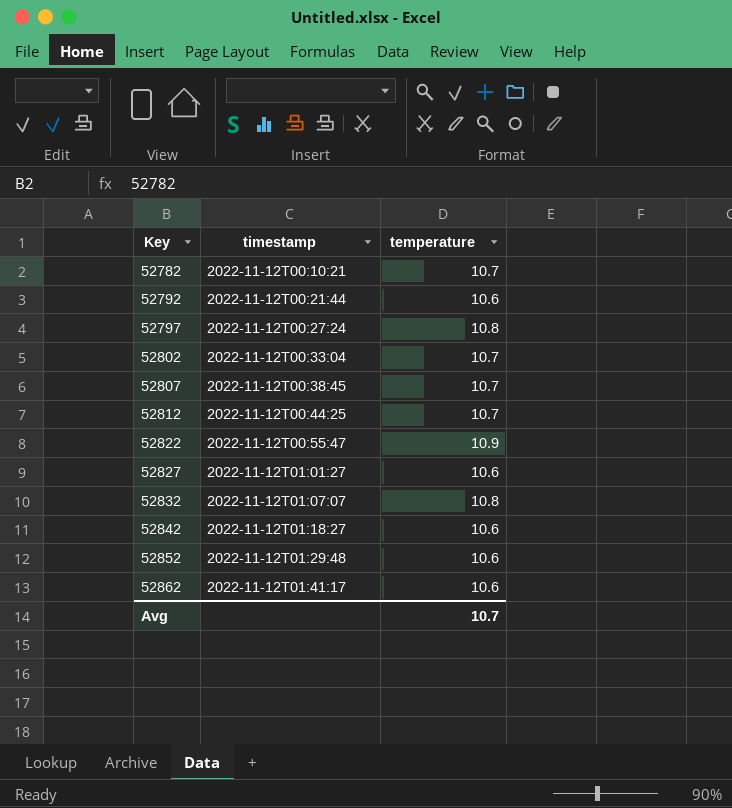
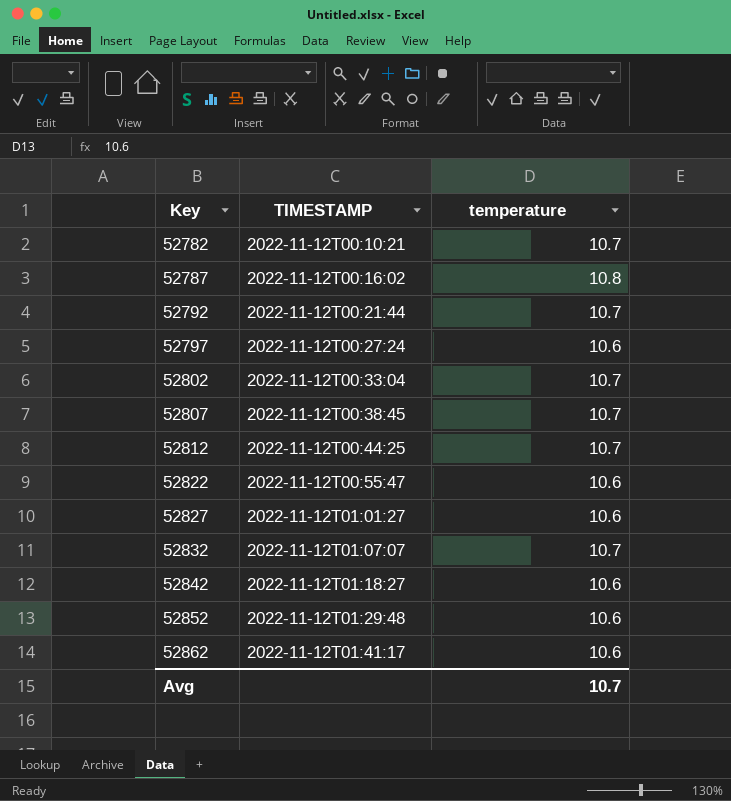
column name: timestamp -> TIMESTAMP
row 52787: none -> 2022-11-12T00:16:02 | 10.8
52792 | temperature: 10.6 -> 10.7
52797 | temperature: 10.8 -> 10.6
52822 | temperature: 10.9 -> 10.6
52832 | temperature: 10.8 -> 10.7

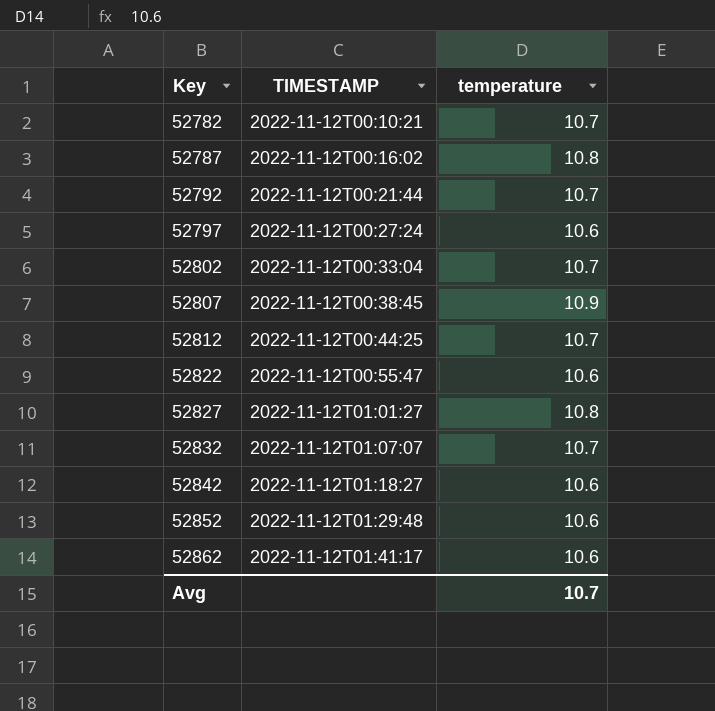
52807 | temperature: 10.7 -> 10.9
52827 | temperature: 10.6 -> 10.8

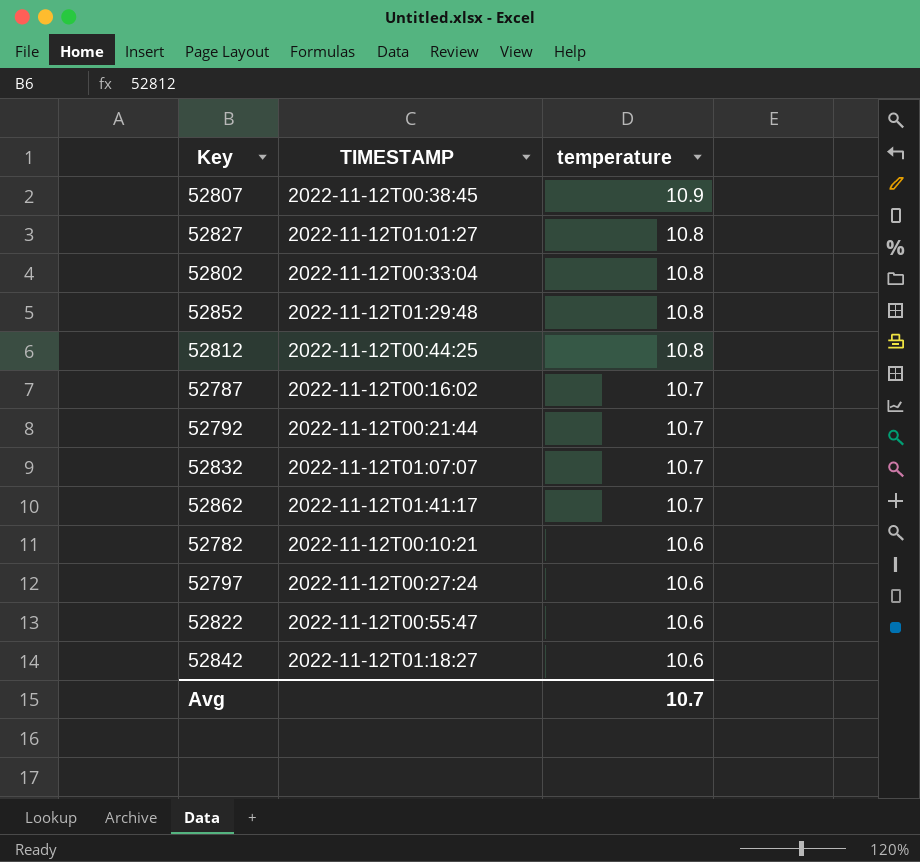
row order: Key ascending -> temperature descending
52802 | temperature: 10.7 -> 10.8
52852 | temperature: 10.6 -> 10.8
52812 | temperature: 10.7 -> 10.8
52787 | temperature: 10.8 -> 10.7
52862 | temperature: 10.6 -> 10.7
52782 | temperature: 10.7 -> 10.6

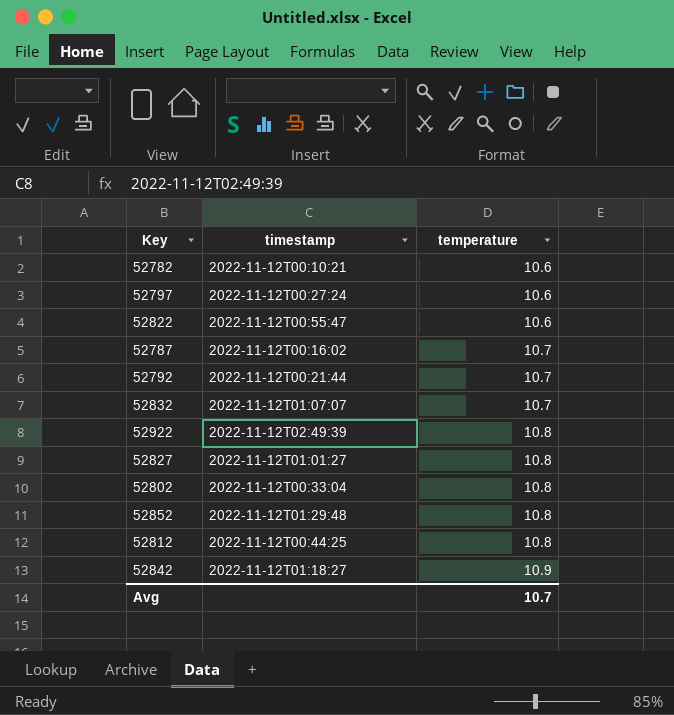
row order: temperature descending -> temperature ascending
column name: TIMESTAMP -> timestamp
row 52807: 2022-11-12T00:38:45 | 10.9 -> none
row 52862: 2022-11-12T01:41:17 | 10.7 -> none
row 52922: none -> 2022-11-12T02:49:39 | 10.8
52842 | temperature: 10.6 -> 10.9

